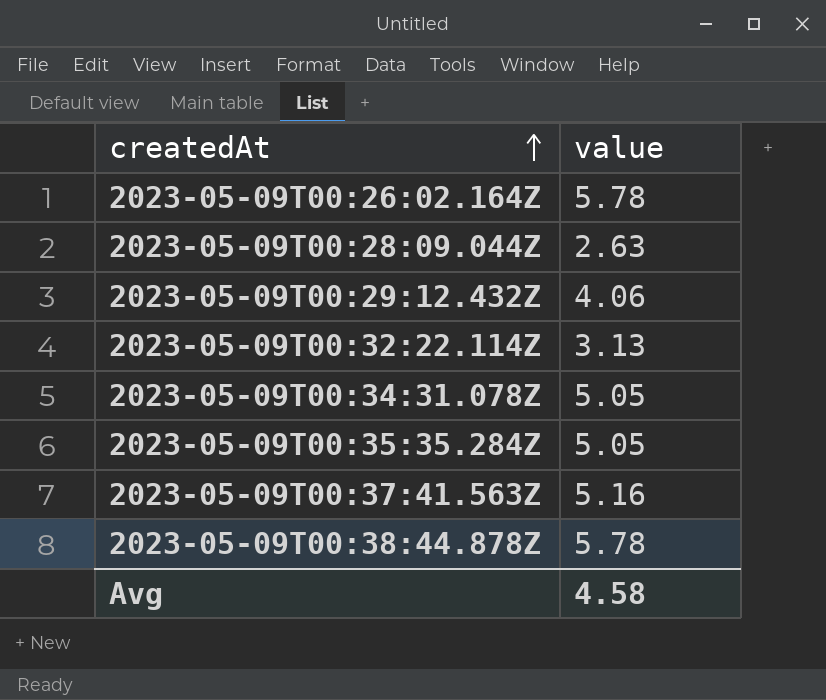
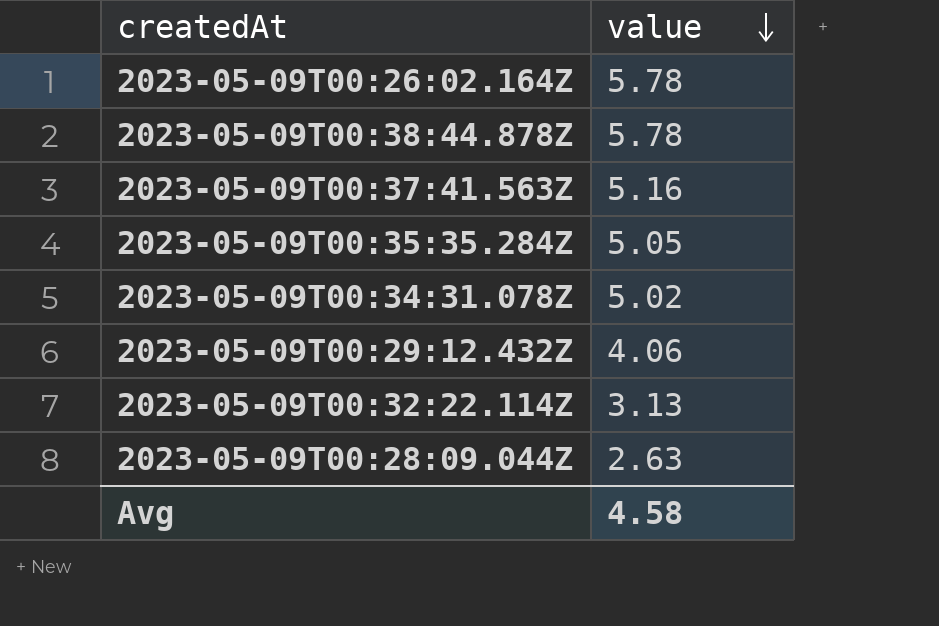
row order: createdAt ascending -> value descending
2023-05-09T00:34:31.078Z | value: 5.05 -> 5.02

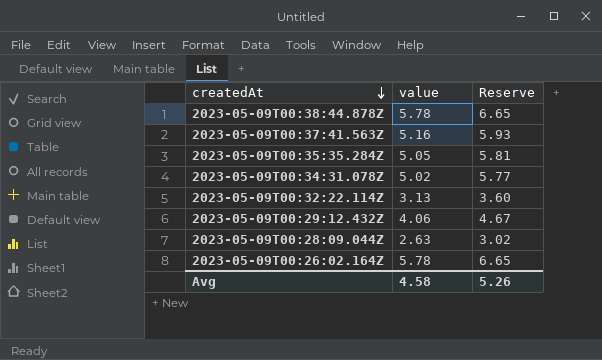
row order: value descending -> createdAt descending
column Reserve | formula: none -> [value] * 1.15

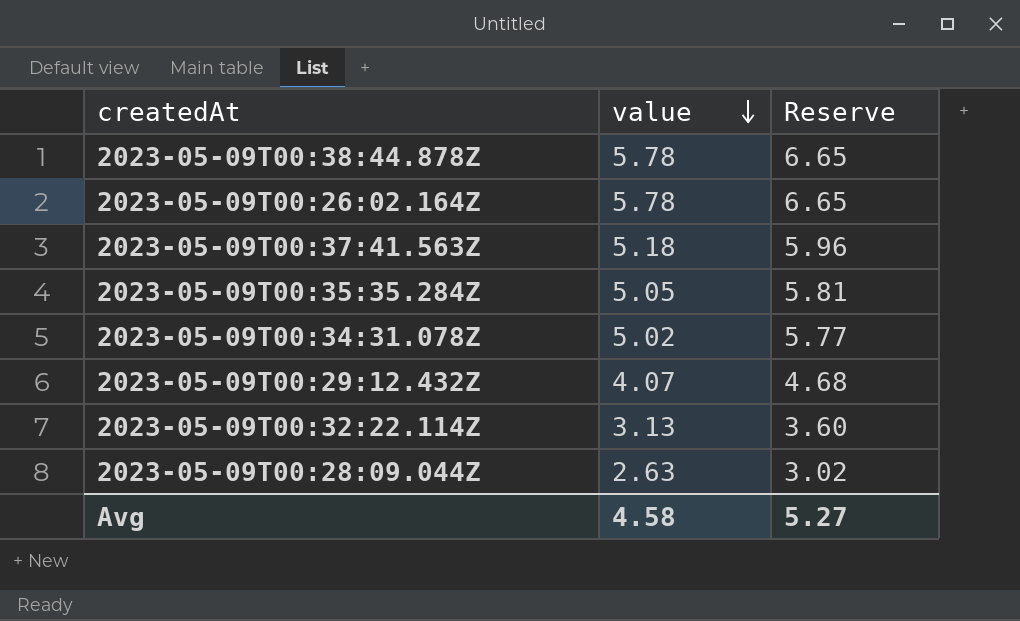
row order: createdAt descending -> value descending
2023-05-09T00:37:41.563Z | value: 5.16 -> 5.18
2023-05-09T00:37:41.563Z | Reserve: 5.93 -> 5.96
2023-05-09T00:29:12.432Z | value: 4.06 -> 4.07
2023-05-09T00:29:12.432Z | Reserve: 4.67 -> 4.68
Avg | Reserve: 5.26 -> 5.27

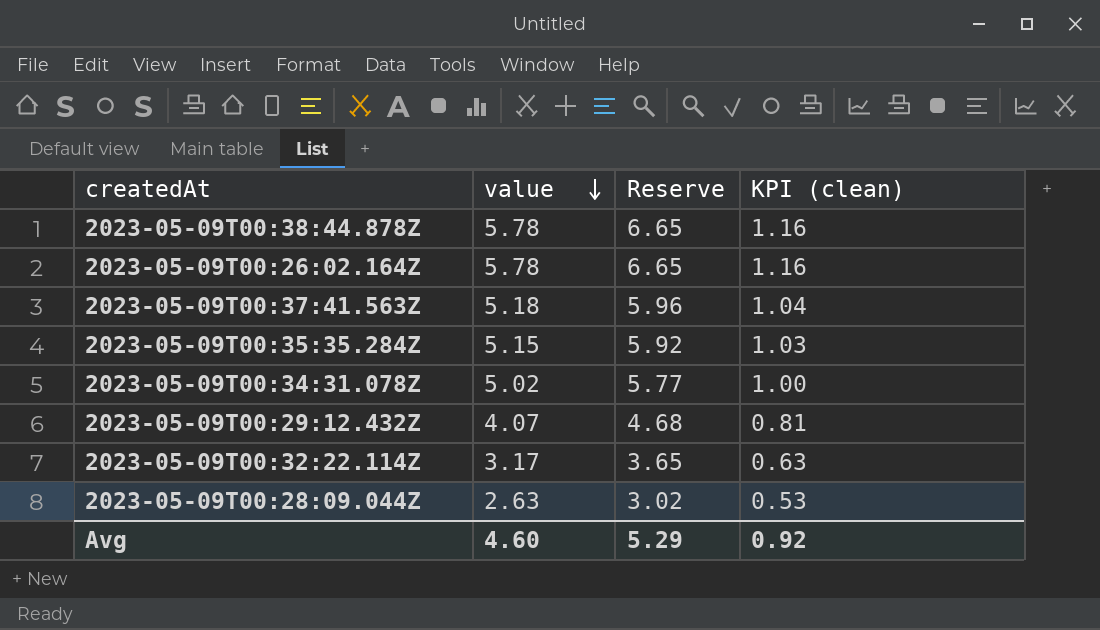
column KPI (clean) | formula: none -> [value] * 0.2
2023-05-09T00:35:35.284Z | value: 5.05 -> 5.15
2023-05-09T00:35:35.284Z | Reserve: 5.81 -> 5.92
2023-05-09T00:32:22.114Z | value: 3.13 -> 3.17
2023-05-09T00:32:22.114Z | Reserve: 3.60 -> 3.65
Avg | value: 4.58 -> 4.60
Avg | Reserve: 5.27 -> 5.29

